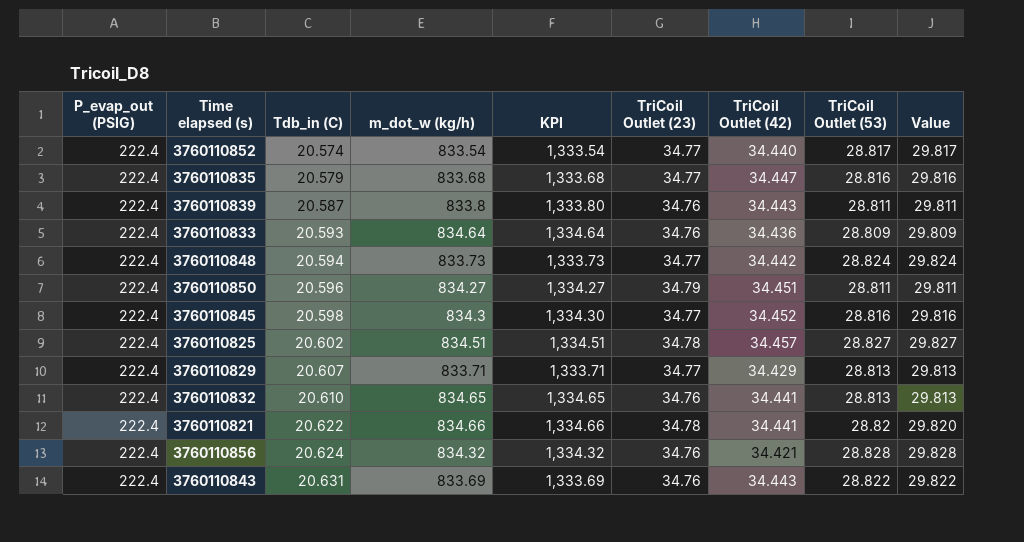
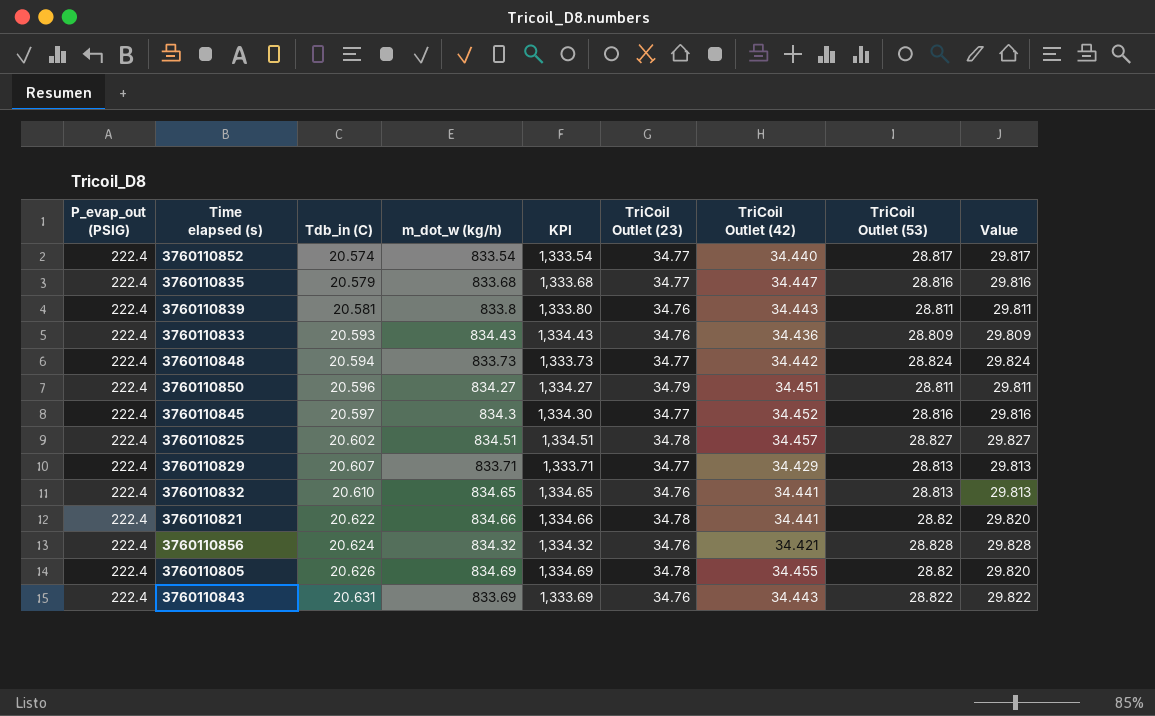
3760110839 | Tdb_in (C): 20.587 -> 20.581
3760110833 | m_dot_w (kg/h): 834.64 -> 834.43
3760110833 | KPI: 1,334.64 -> 1,334.43
3760110845 | Tdb_in (C): 20.598 -> 20.597
row 3760110805: none -> 222.4 | 20.626 | 834.69 | 1,334.69 | 34.78 | 34.455 | 28.82 | 29.820

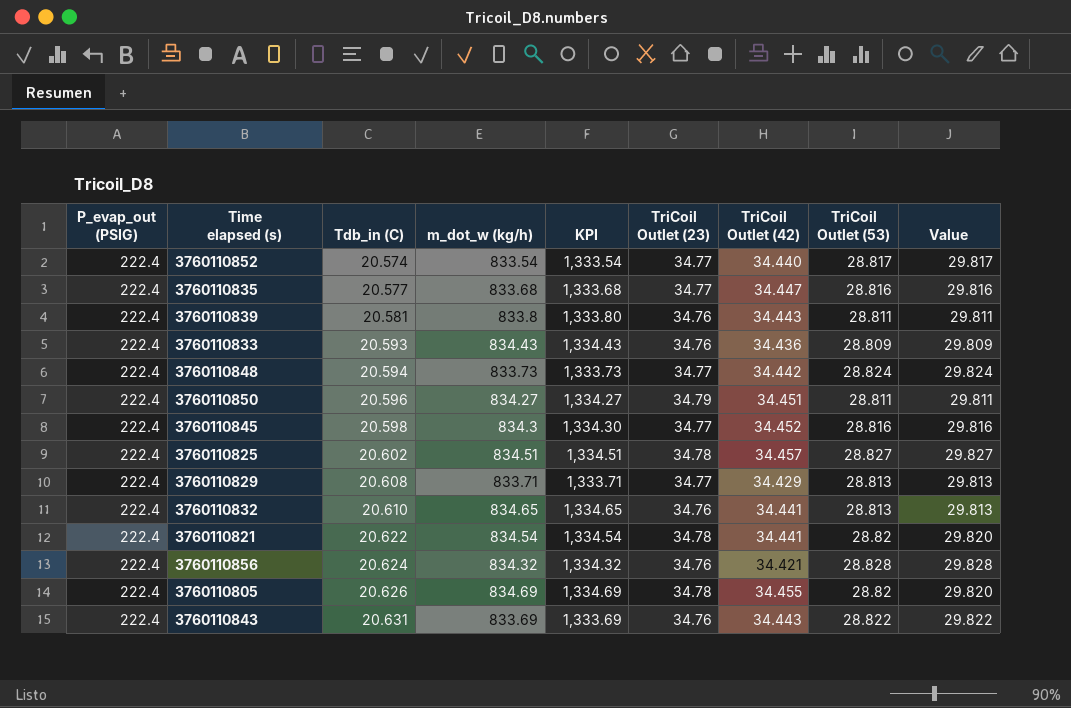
3760110835 | Tdb_in (C): 20.579 -> 20.577
3760110845 | Tdb_in (C): 20.597 -> 20.598
3760110829 | Tdb_in (C): 20.607 -> 20.608
3760110821 | m_dot_w (kg/h): 834.66 -> 834.54
3760110821 | KPI: 1,334.66 -> 1,334.54

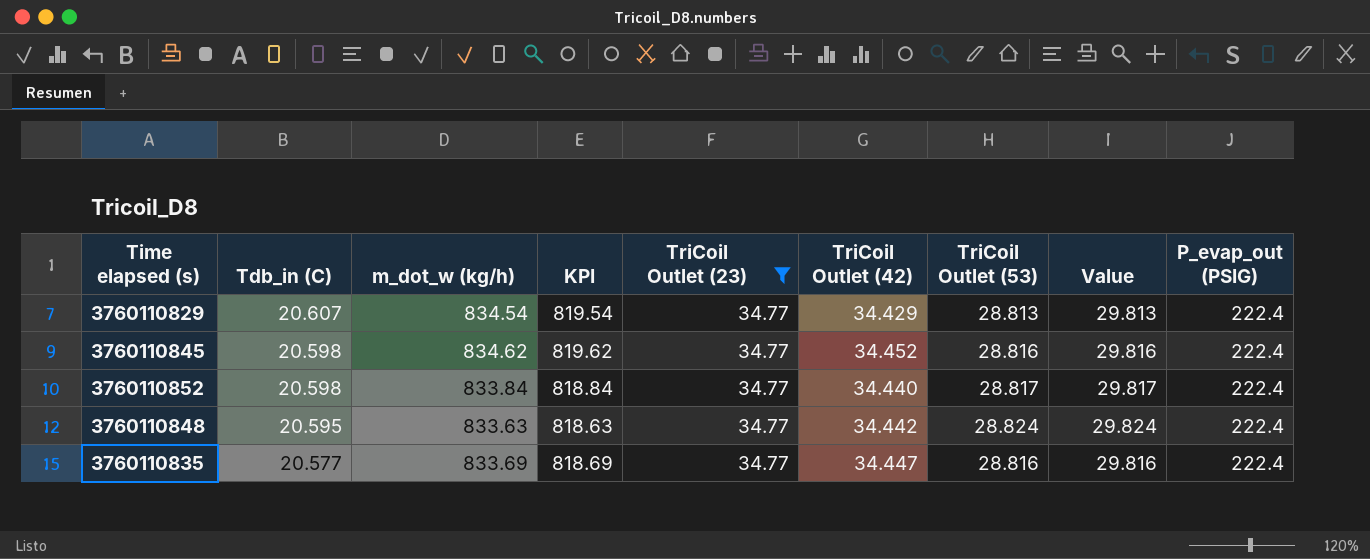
filter: none -> TriCoil Outlet (23) = 34.77
row order: Tdb_in (C) ascending -> Tdb_in (C) descending
column KPI | formula: [m_dot_w (kg/h)] + 500 -> [m_dot_w (kg/h)] - 15
column P_evap_out (PSIG) | position: 1 -> 9
3760110829 | Tdb_in (C): 20.608 -> 20.607
3760110829 | m_dot_w (kg/h): 833.71 -> 834.54
3760110845 | m_dot_w (kg/h): 834.3 -> 834.62
3760110852 | Tdb_in (C): 20.574 -> 20.598
3760110852 | m_dot_w (kg/h): 833.54 -> 833.84
3760110848 | Tdb_in (C): 20.594 -> 20.595
3760110848 | m_dot_w (kg/h): 833.73 -> 833.63
3760110835 | m_dot_w (kg/h): 833.68 -> 833.69

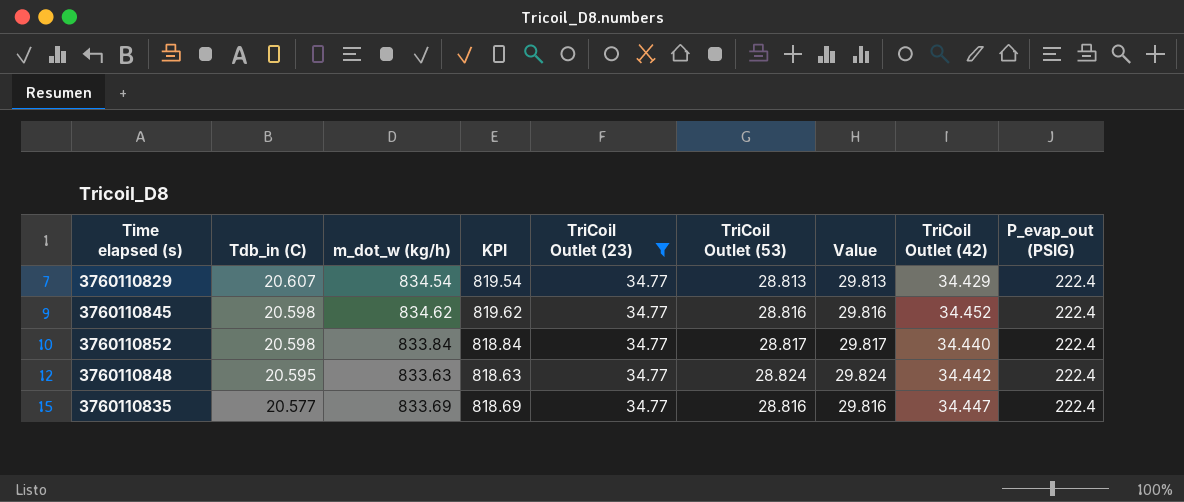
column TriCoil Outlet (42) | position: 6 -> 8

